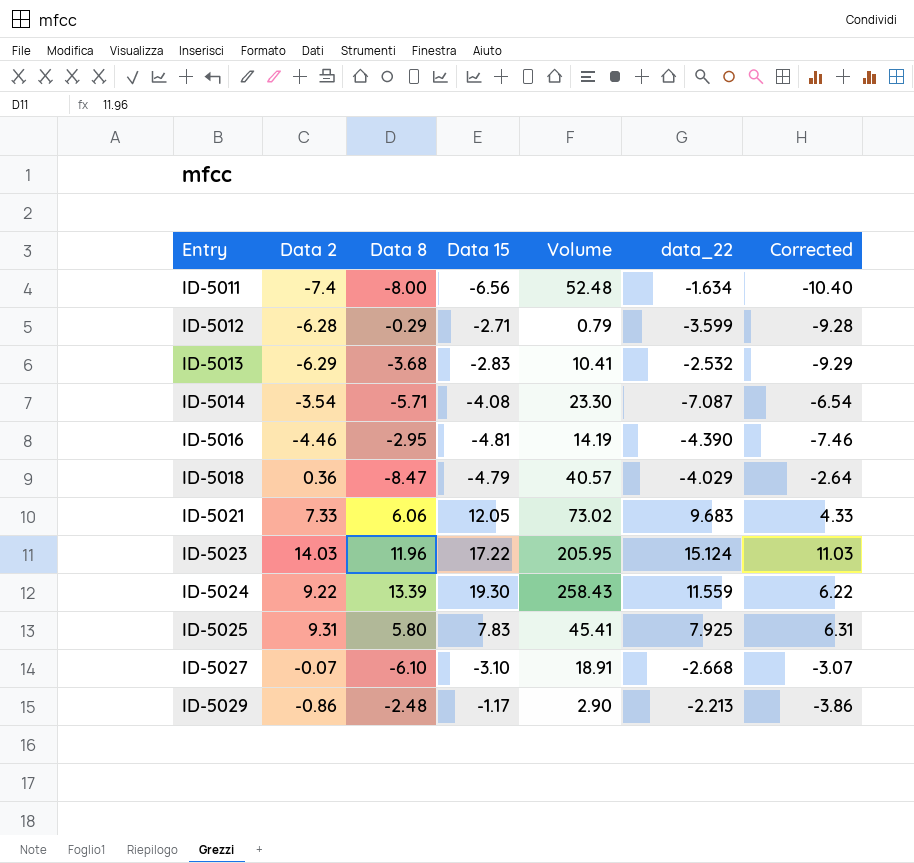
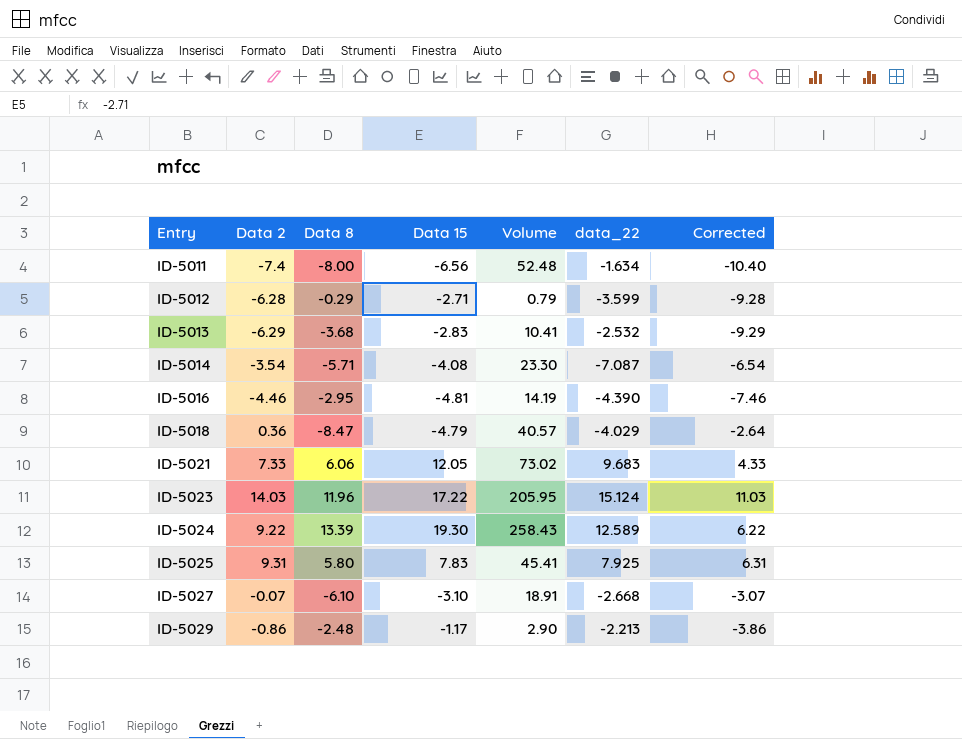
ID-5024 | data_22: 11.559 -> 12.589

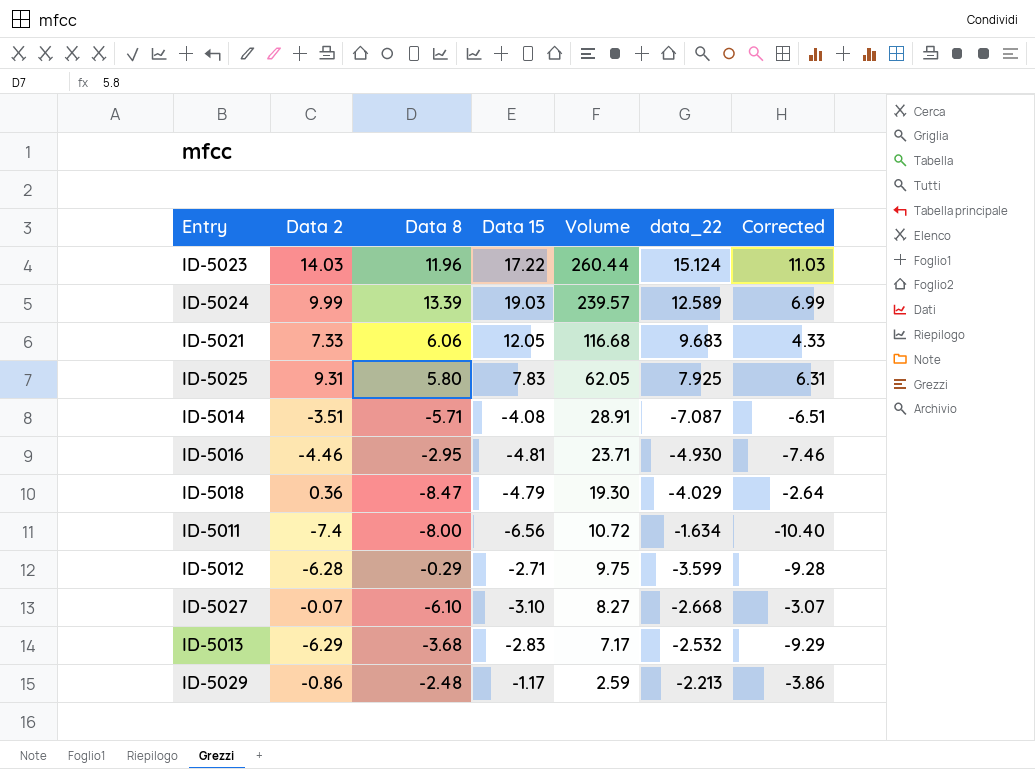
row order: Entry ascending -> Volume descending
column Volume | formula: [Data 8] * [Data 15] -> [Data 15] * [data_22]
ID-5024 | Data 2: 9.22 -> 9.99
ID-5024 | Data 15: 19.30 -> 19.03
ID-5024 | Corrected: 6.22 -> 6.99
ID-5014 | Data 2: -3.54 -> -3.51
ID-5014 | Corrected: -6.54 -> -6.51
ID-5016 | data_22: -4.390 -> -4.930

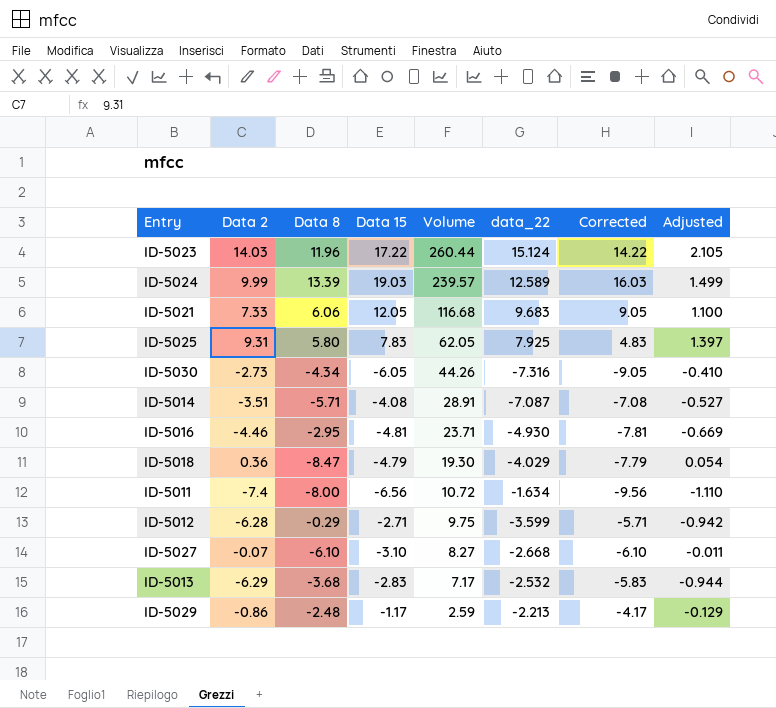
column Corrected | formula: [Data 2] - 3 -> [Data 15] - 3
column Adjusted | formula: none -> [Data 2] * 0.15
row ID-5030: none -> -2.73 | -4.34 | -6.05 | 44.26 | -7.316 | -9.05 | -0.410

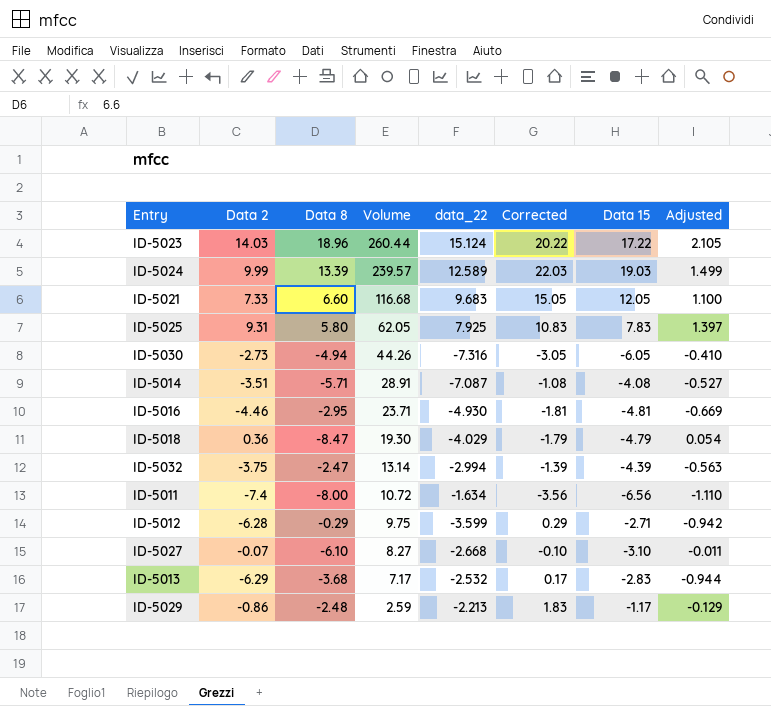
column Corrected | formula: [Data 15] - 3 -> [Data 15] + 3
column Data 15 | position: 4 -> 7
ID-5023 | Data 8: 11.96 -> 18.96
ID-5021 | Data 8: 6.06 -> 6.60
ID-5030 | Data 8: -4.34 -> -4.94
row ID-5032: none -> -3.75 | -2.47 | 13.14 | -2.994 | -1.39 | -4.39 | -0.563

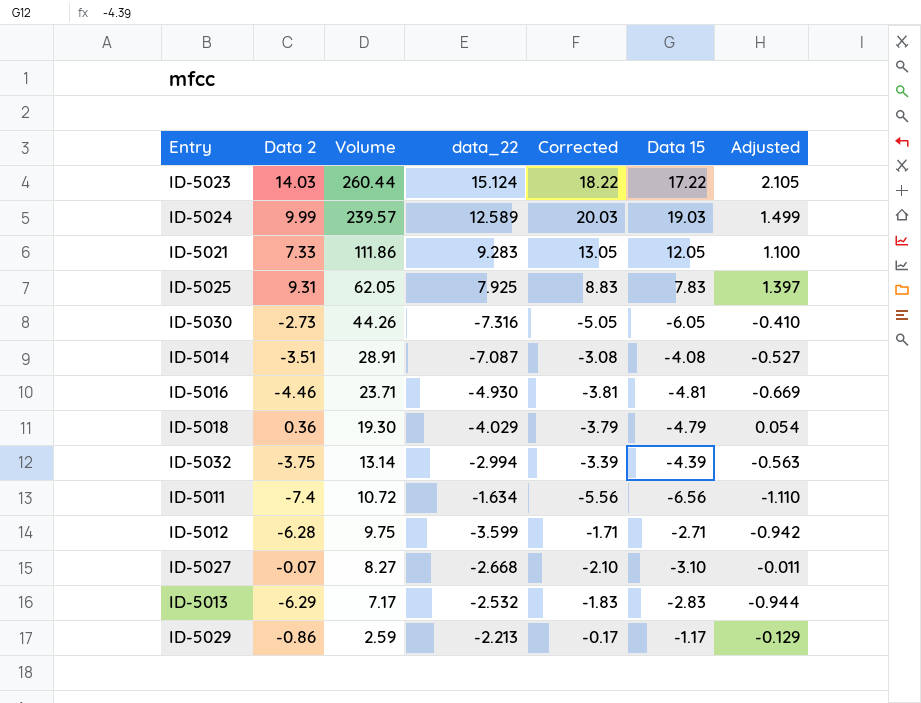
column Data 8 | position: 3 -> none
column Corrected | formula: [Data 15] + 3 -> [Data 15] + 1
ID-5021 | Volume: 116.68 -> 111.86
ID-5021 | data_22: 9.683 -> 9.283

